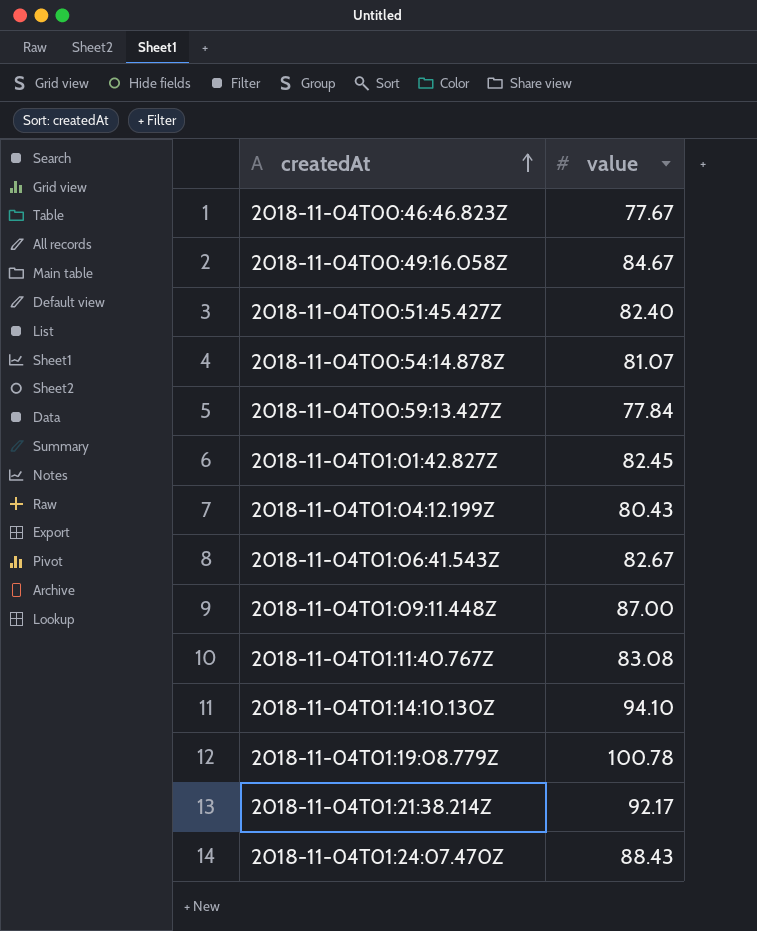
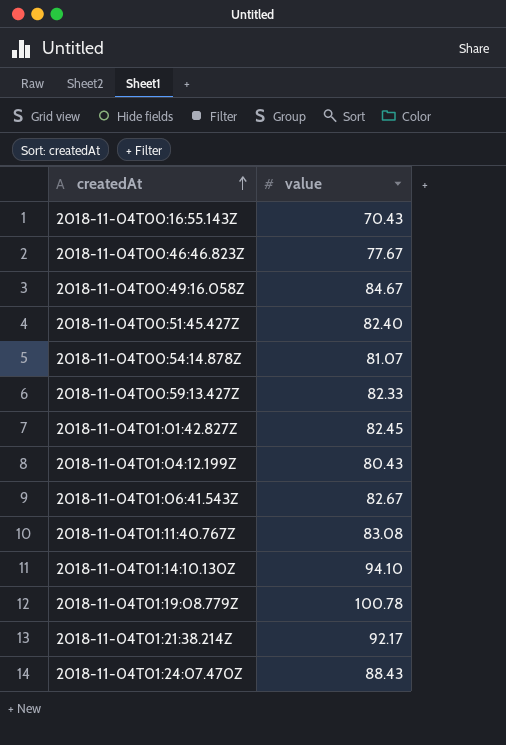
row 2018-11-04T01:09:11.448Z: 87.00 -> none
row 2018-11-04T00:16:55.143Z: none -> 70.43
2018-11-04T00:59:13.427Z | value: 77.84 -> 82.33

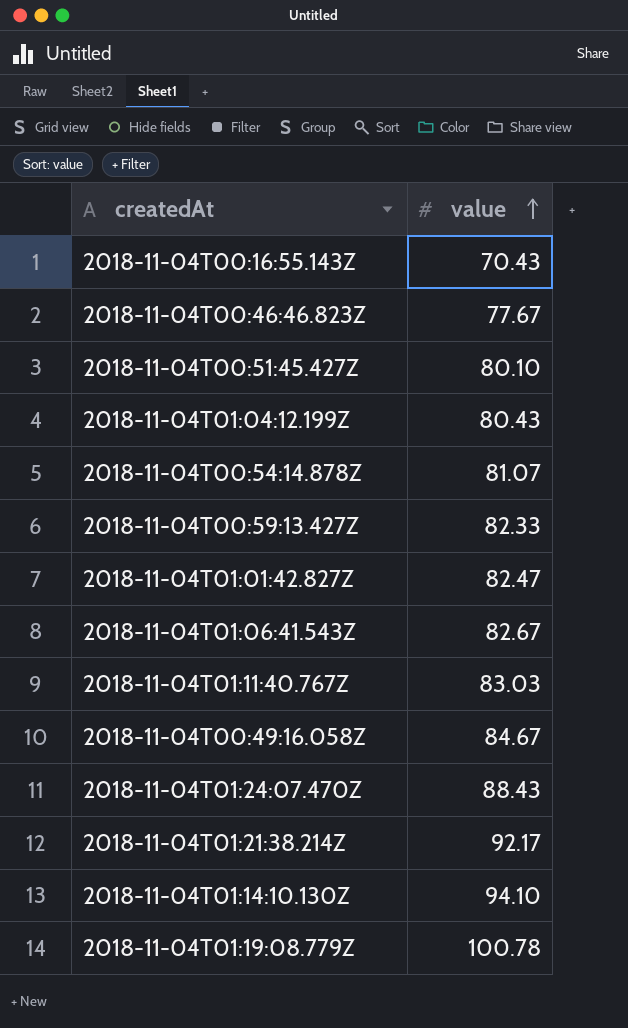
row order: createdAt ascending -> value ascending
2018-11-04T00:51:45.427Z | value: 82.40 -> 80.10
2018-11-04T01:01:42.827Z | value: 82.45 -> 82.47
2018-11-04T01:11:40.767Z | value: 83.08 -> 83.03

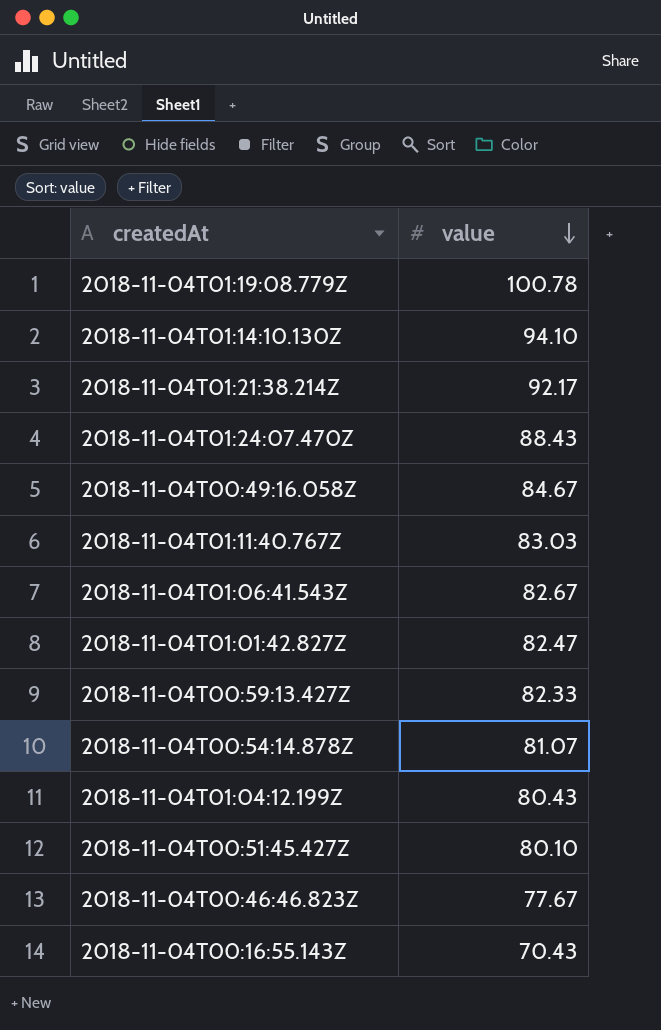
row order: value ascending -> value descending

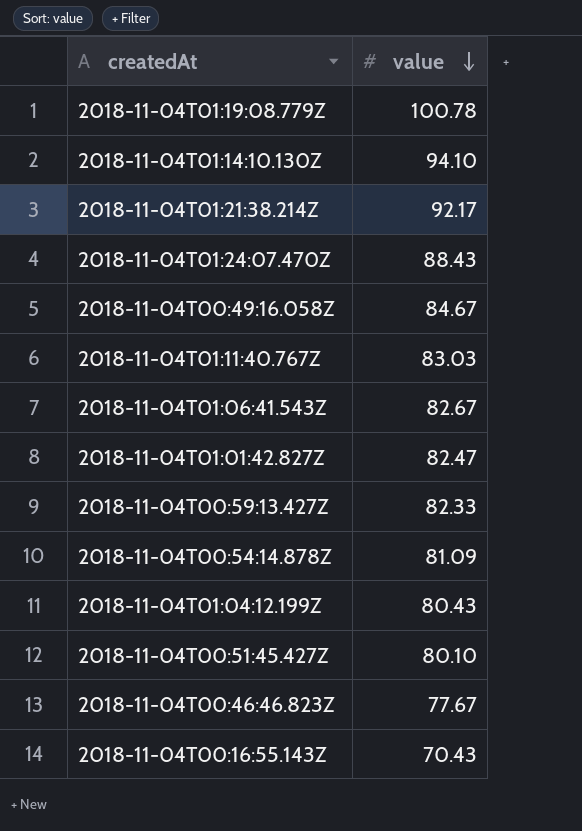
2018-11-04T00:54:14.878Z | value: 81.07 -> 81.09

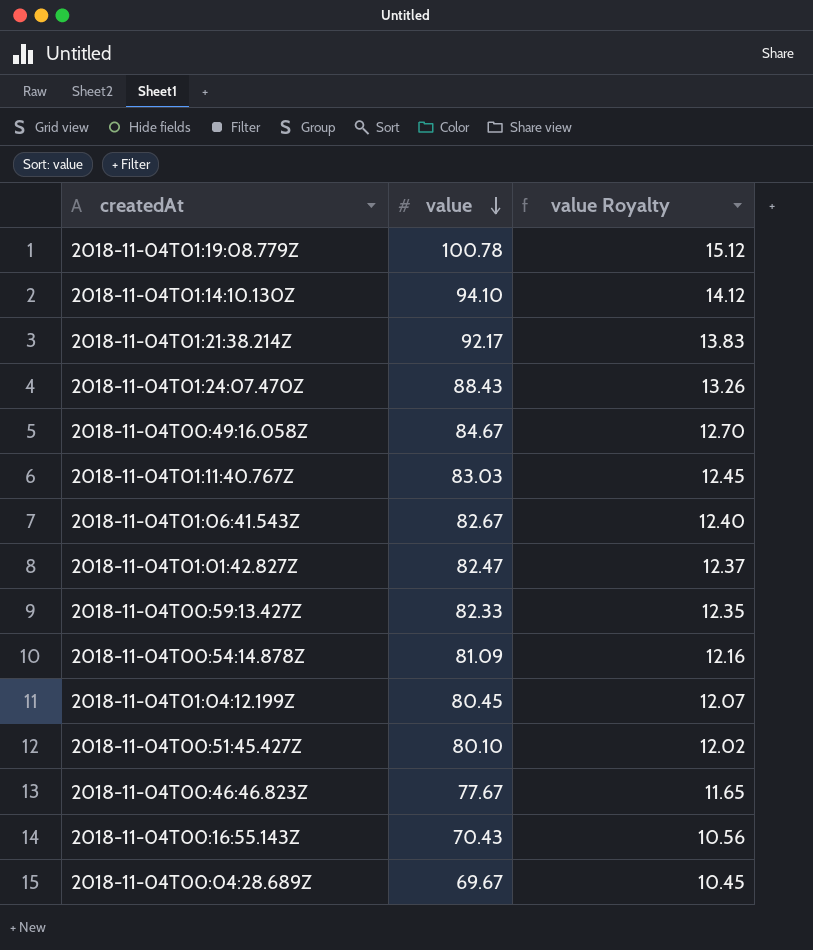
column value Royalty | formula: none -> [value] * 0.15
2018-11-04T01:04:12.199Z | value: 80.43 -> 80.45
row 2018-11-04T00:04:28.689Z: none -> 69.67 | 10.45

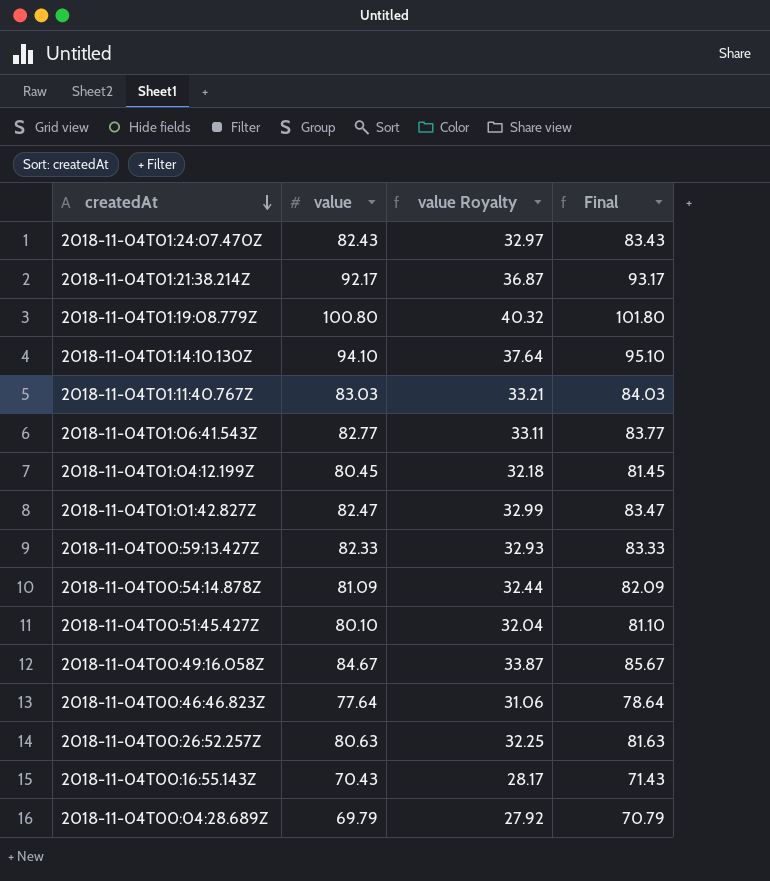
row order: value descending -> createdAt descending
column value Royalty | formula: [value] * 0.15 -> [value] * 0.4
column Final | formula: none -> [value] + 1
2018-11-04T01:24:07.470Z | value: 88.43 -> 82.43
2018-11-04T01:19:08.779Z | value: 100.78 -> 100.80
2018-11-04T01:06:41.543Z | value: 82.67 -> 82.77
2018-11-04T00:46:46.823Z | value: 77.67 -> 77.64
row 2018-11-04T00:26:52.257Z: none -> 80.63 | 32.25 | 81.63
2018-11-04T00:04:28.689Z | value: 69.67 -> 69.79

